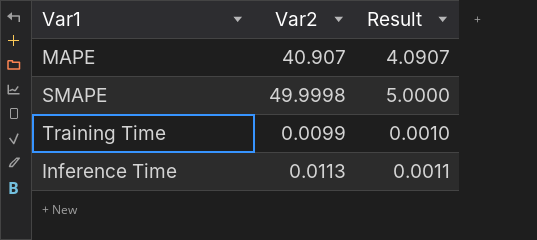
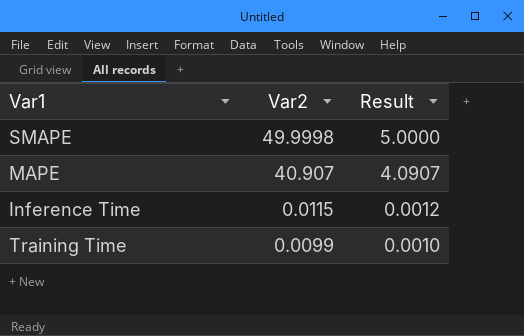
row order: none -> Var2 descending
Inference Time | Var2: 0.0113 -> 0.0115
Inference Time | Result: 0.0011 -> 0.0012

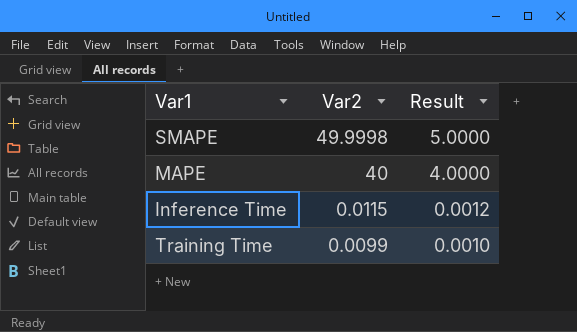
MAPE | Var2: 40.907 -> 40
MAPE | Result: 4.0907 -> 4.0000

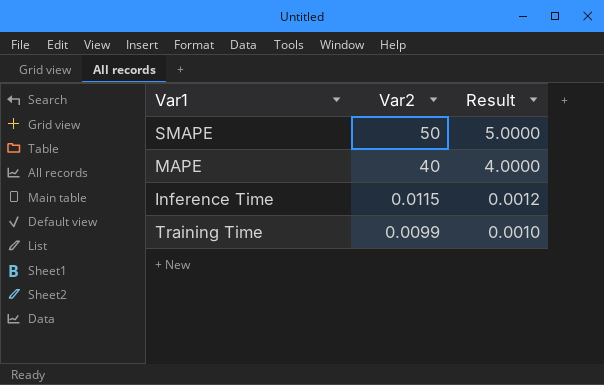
SMAPE | Var2: 49.9998 -> 50

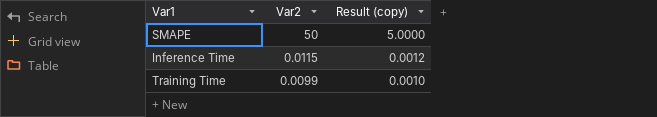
column name: Result -> Result (copy)
row MAPE: 40 | 4.0000 -> none

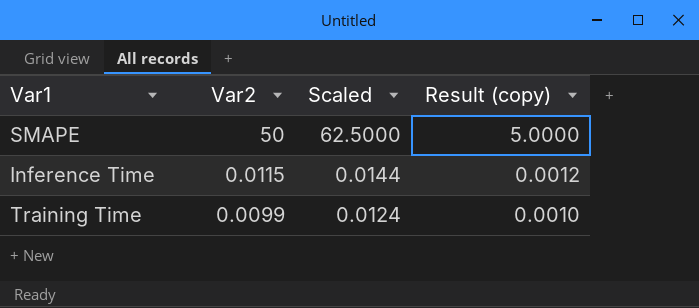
column Scaled | formula: none -> [Var2] * 1.25

